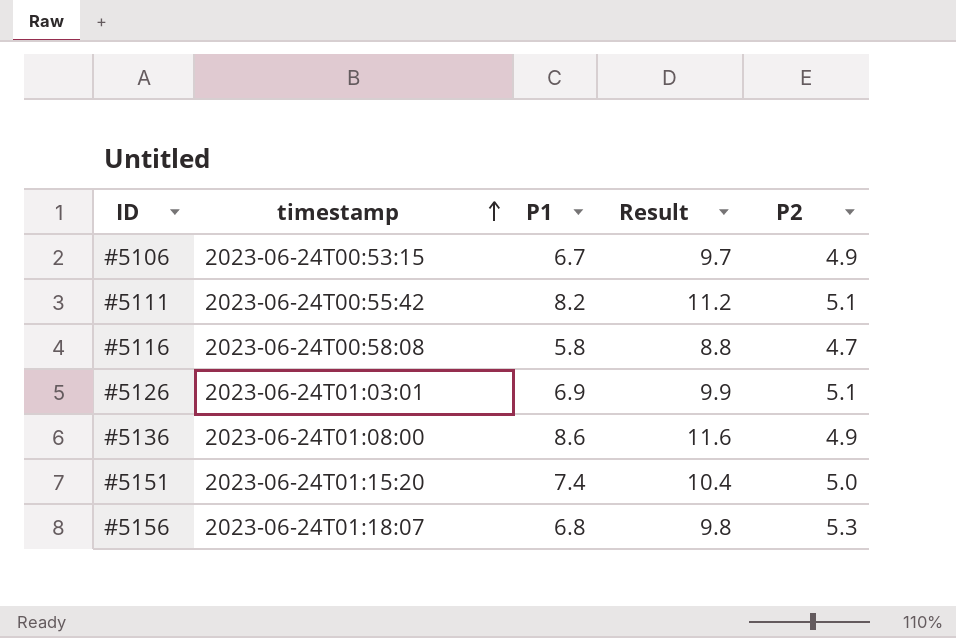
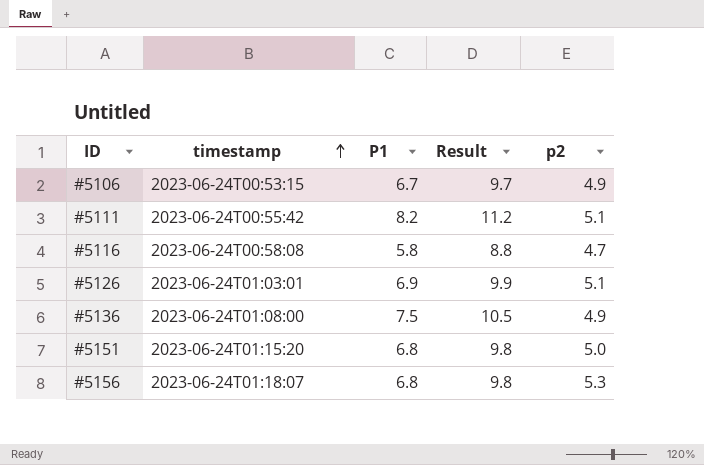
column name: P2 -> p2
#5136 | P1: 8.6 -> 7.5
#5136 | Result: 11.6 -> 10.5
#5151 | P1: 7.4 -> 6.8
#5151 | Result: 10.4 -> 9.8

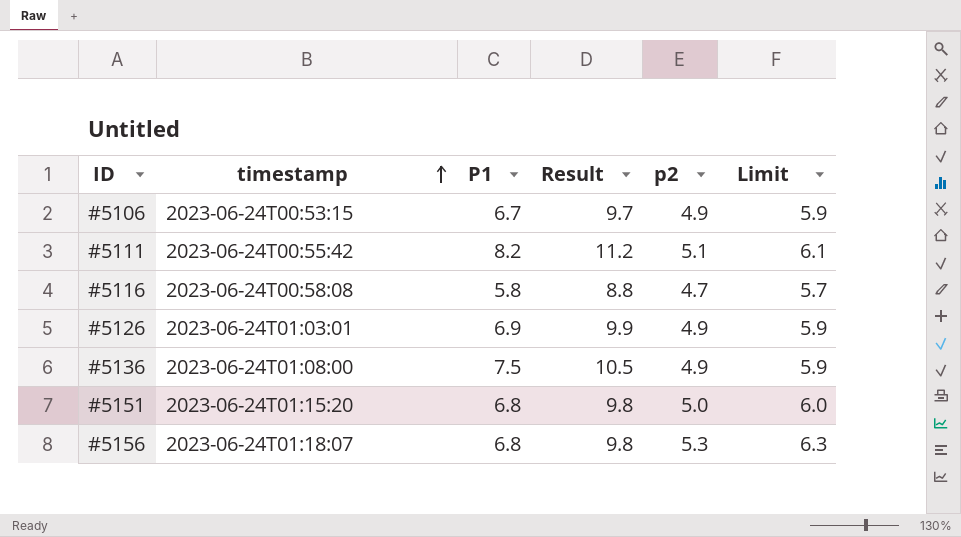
column Limit | formula: none -> [p2] + 1
#5126 | p2: 5.1 -> 4.9

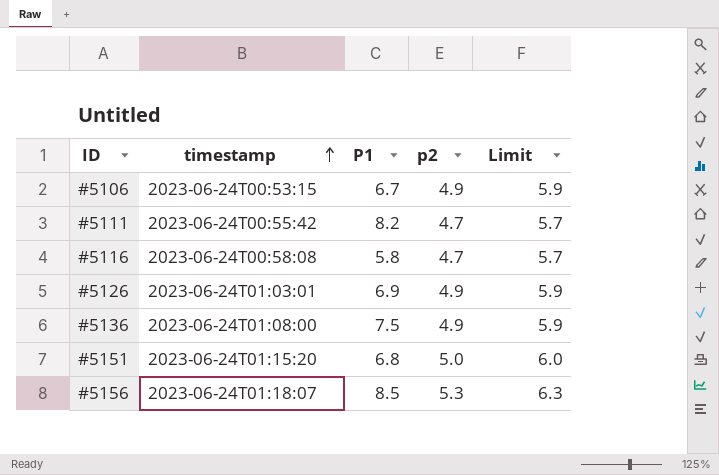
column Result | formula: [P1] + 3 -> none
#5111 | p2: 5.1 -> 4.7
#5111 | Limit: 6.1 -> 5.7
#5156 | P1: 6.8 -> 8.5

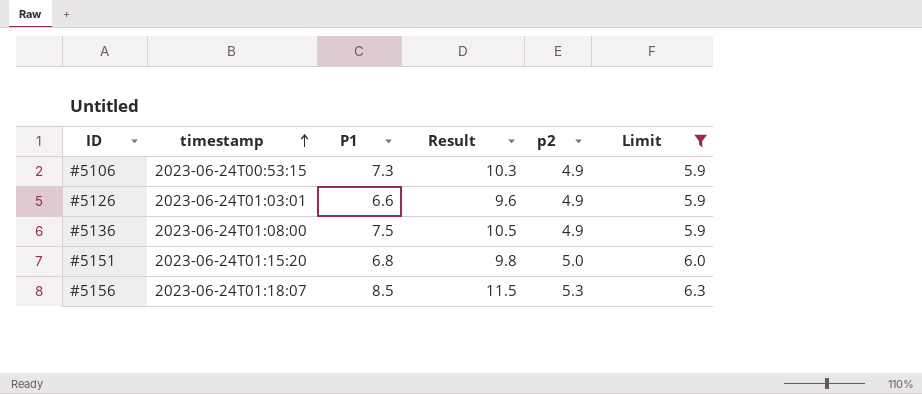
filter: none -> Limit != 5.7
column Result | formula: none -> [P1] + 3
#5106 | P1: 6.7 -> 7.3
#5126 | P1: 6.9 -> 6.6

